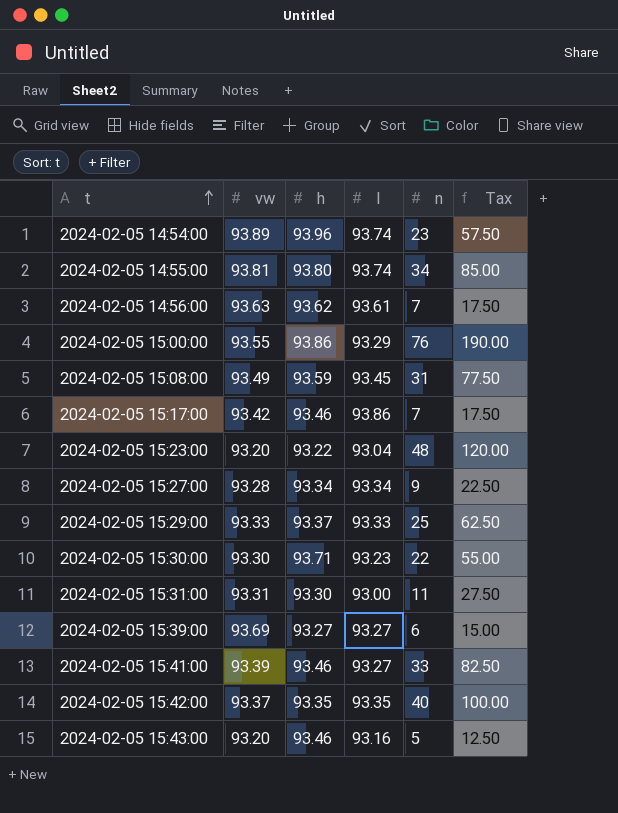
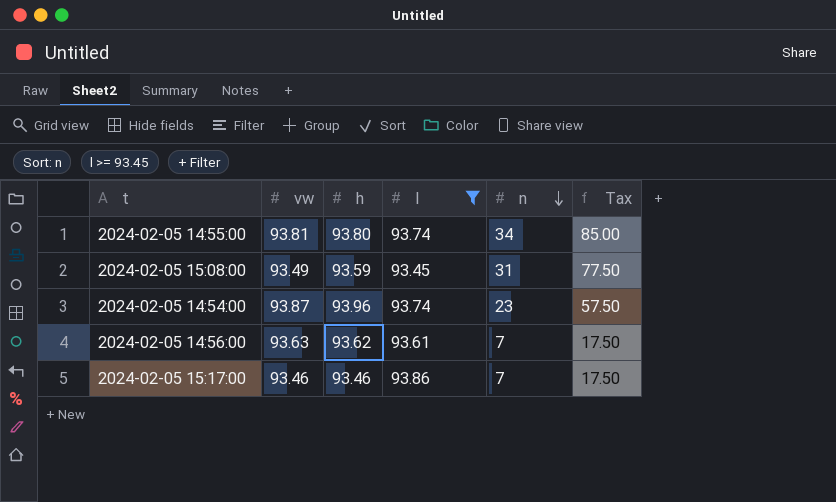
filter: none -> l >= 93.45
row order: t ascending -> n descending
2024-02-05 14:54:00 | vw: 93.89 -> 93.87
2024-02-05 15:17:00 | vw: 93.42 -> 93.46

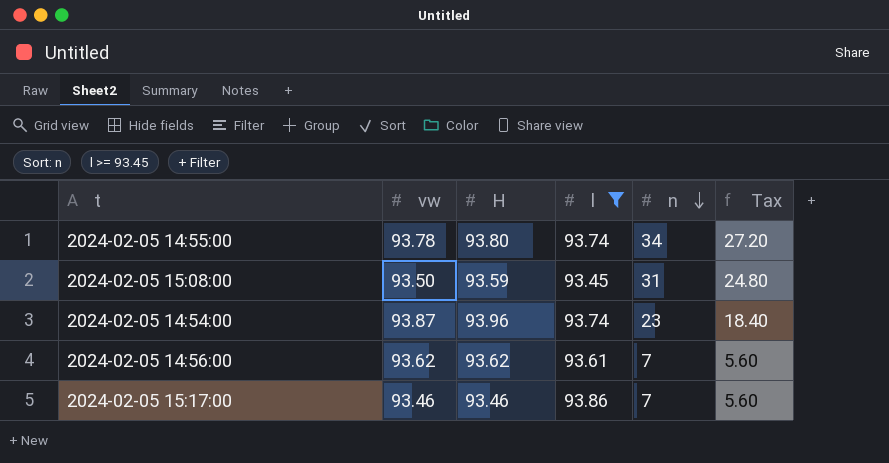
column name: h -> H
column Tax | formula: [n] * 2.5 -> [n] * 0.8
2024-02-05 14:55:00 | vw: 93.81 -> 93.78
2024-02-05 15:08:00 | vw: 93.49 -> 93.50
2024-02-05 14:56:00 | vw: 93.63 -> 93.62

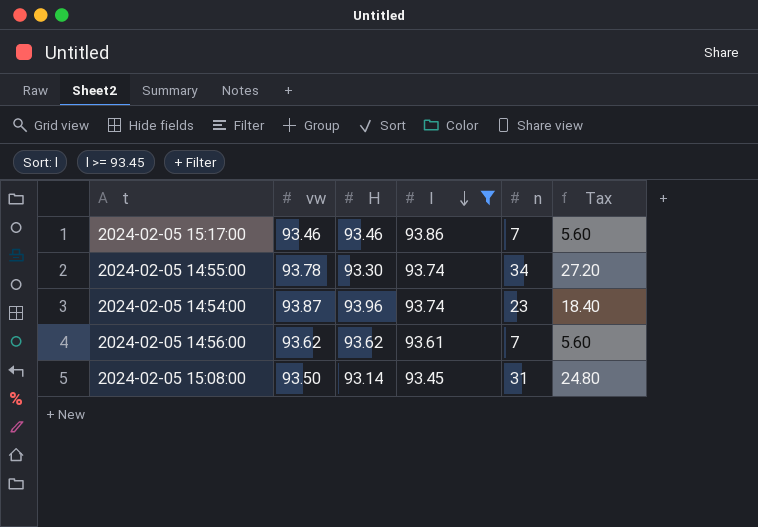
row order: n descending -> l descending
2024-02-05 14:55:00 | H: 93.80 -> 93.30
2024-02-05 15:08:00 | H: 93.59 -> 93.14

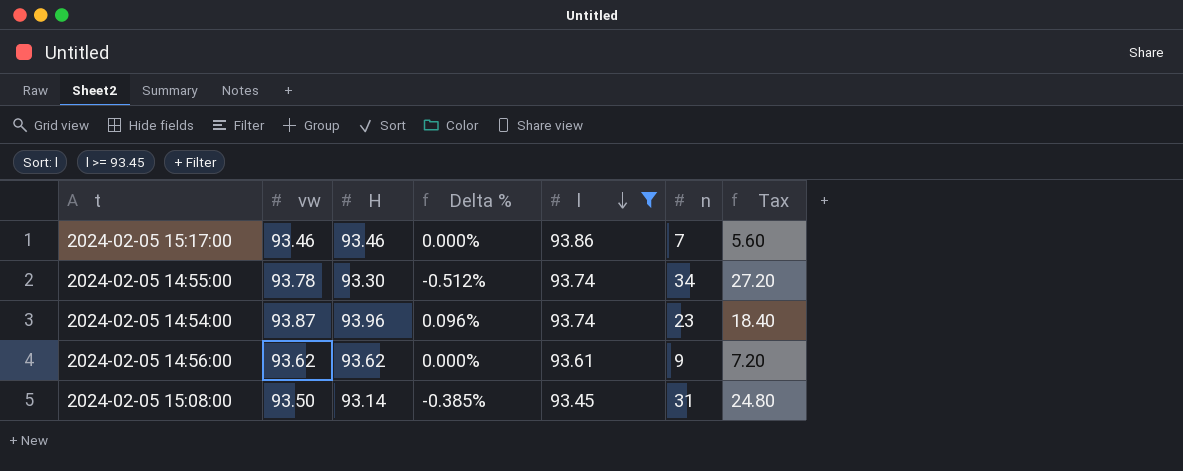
column Delta % | formula: none -> ([H] - [vw]) / [vw]
2024-02-05 14:56:00 | n: 7 -> 9
2024-02-05 14:56:00 | Tax: 5.60 -> 7.20

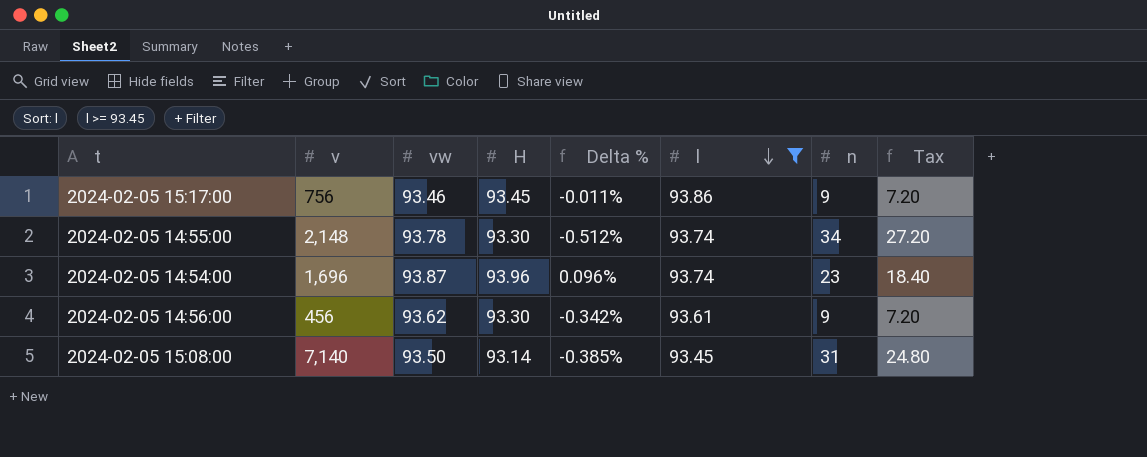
column v | position: none -> 2
2024-02-05 15:17:00 | H: 93.46 -> 93.45
2024-02-05 15:17:00 | Delta %: 0.000% -> -0.011%
2024-02-05 15:17:00 | n: 7 -> 9
2024-02-05 15:17:00 | Tax: 5.60 -> 7.20
2024-02-05 14:56:00 | H: 93.62 -> 93.30
2024-02-05 14:56:00 | Delta %: 0.000% -> -0.342%

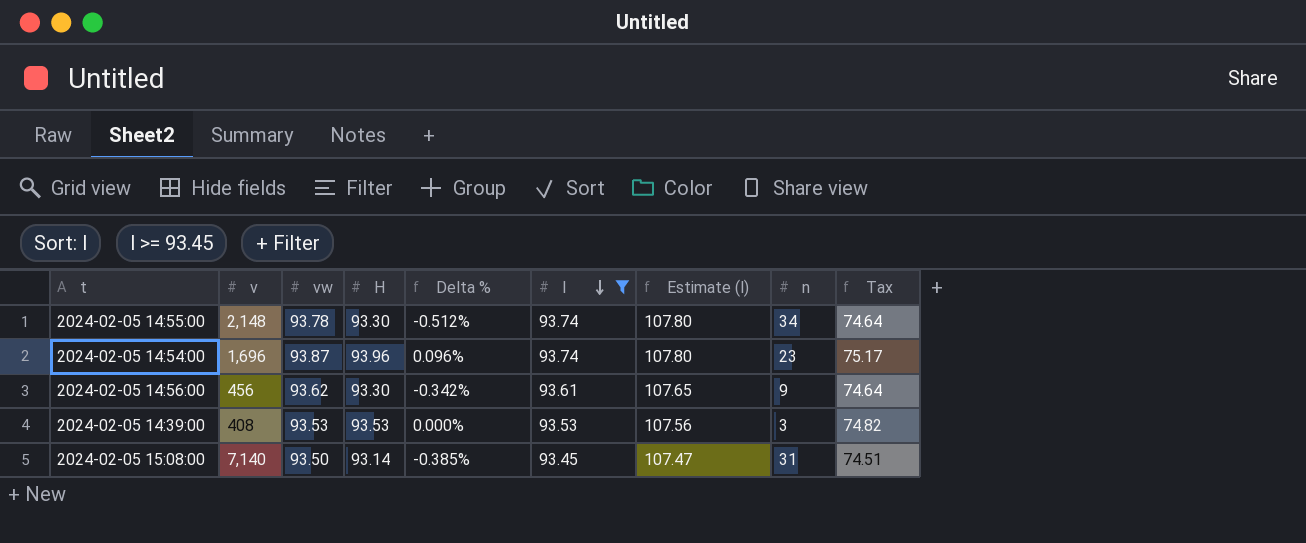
column Estimate (l) | formula: none -> [l] * 1.15
column Tax | formula: [n] * 0.8 -> [H] * 0.8
row 2024-02-05 15:17:00: 756 | 93.46 | 93.45 | -0.011% | 93.86 | 9 | 7.20 -> none
row 2024-02-05 14:39:00: none -> 408 | 93.53 | 93.53 | 0.000% | 93.53 | 107.56 | 3 | 74.82

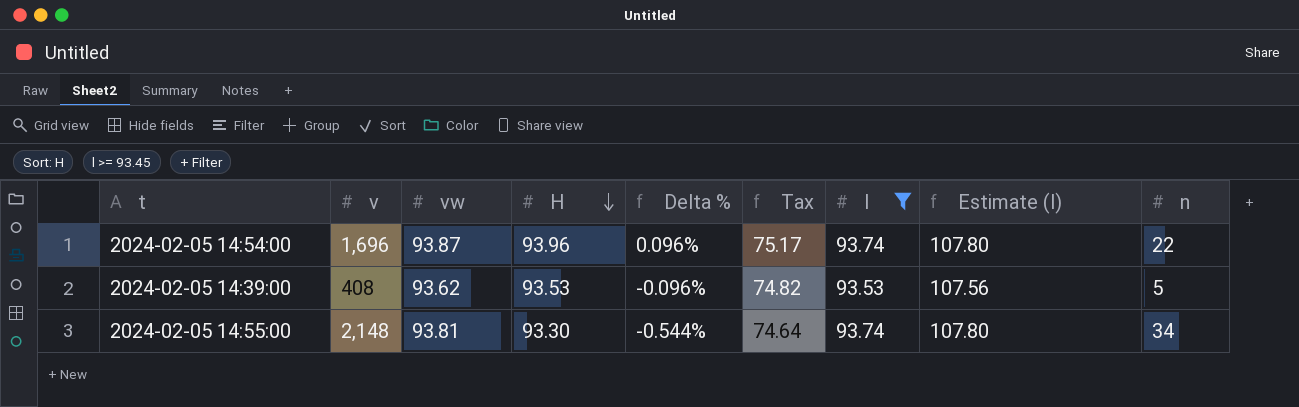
row order: l descending -> H descending
column Tax | position: 9 -> 6
row 2024-02-05 14:56:00: 456 | 93.62 | 93.30 | -0.342% | 93.61 | 107.65 | 9 | 74.64 -> none
row 2024-02-05 15:08:00: 7,140 | 93.50 | 93.14 | -0.385% | 93.45 | 107.47 | 31 | 74.51 -> none
2024-02-05 14:54:00 | n: 23 -> 22
2024-02-05 14:39:00 | vw: 93.53 -> 93.62
2024-02-05 14:39:00 | Delta %: 0.000% -> -0.096%
2024-02-05 14:39:00 | n: 3 -> 5
2024-02-05 14:55:00 | vw: 93.78 -> 93.81
2024-02-05 14:55:00 | Delta %: -0.512% -> -0.544%

